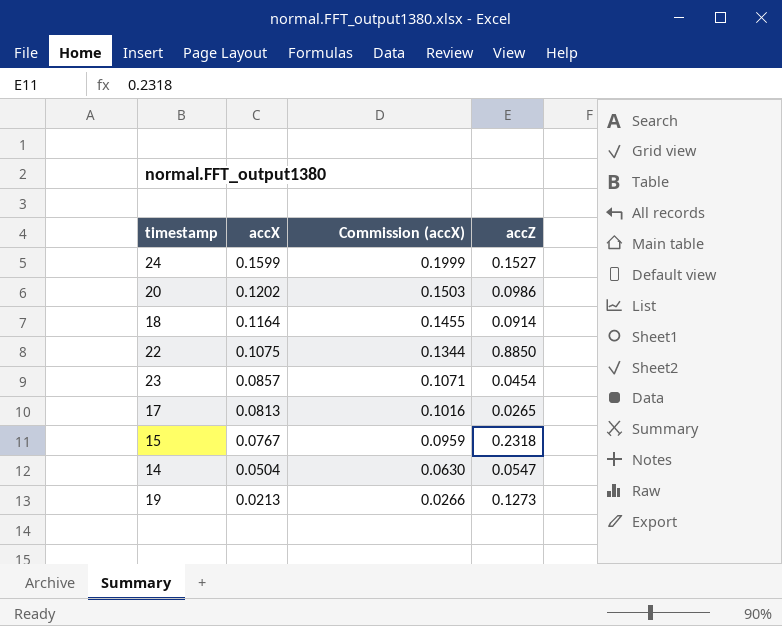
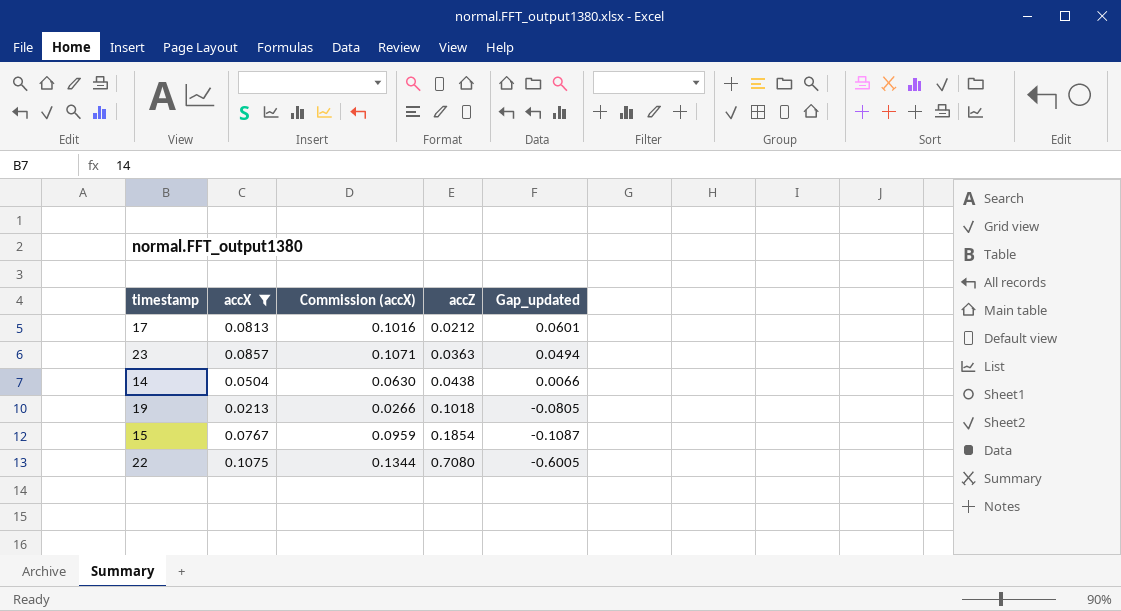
filter: none -> accX <= 0.1075
row order: accX descending -> accZ ascending
column Gap_updated | formula: none -> [accX] - [accZ]
17 | accZ: 0.0265 -> 0.0212
23 | accZ: 0.0454 -> 0.0363
14 | accZ: 0.0547 -> 0.0438
19 | accZ: 0.1273 -> 0.1018
15 | accZ: 0.2318 -> 0.1854
22 | accZ: 0.8850 -> 0.7080

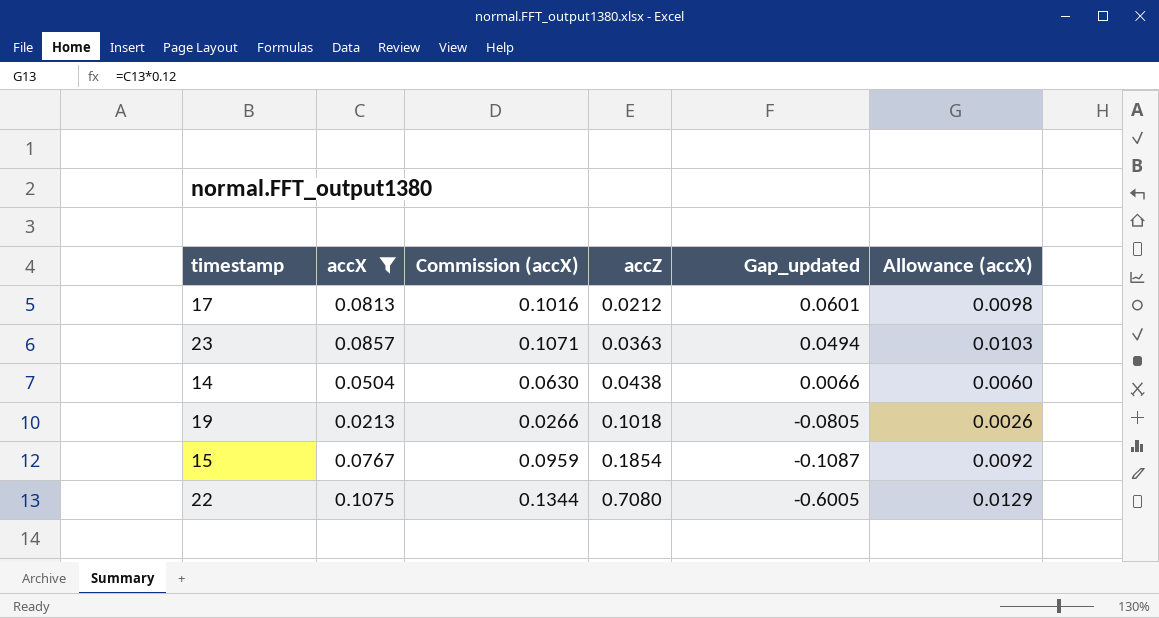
column Allowance (accX) | formula: none -> [accX] * 0.12

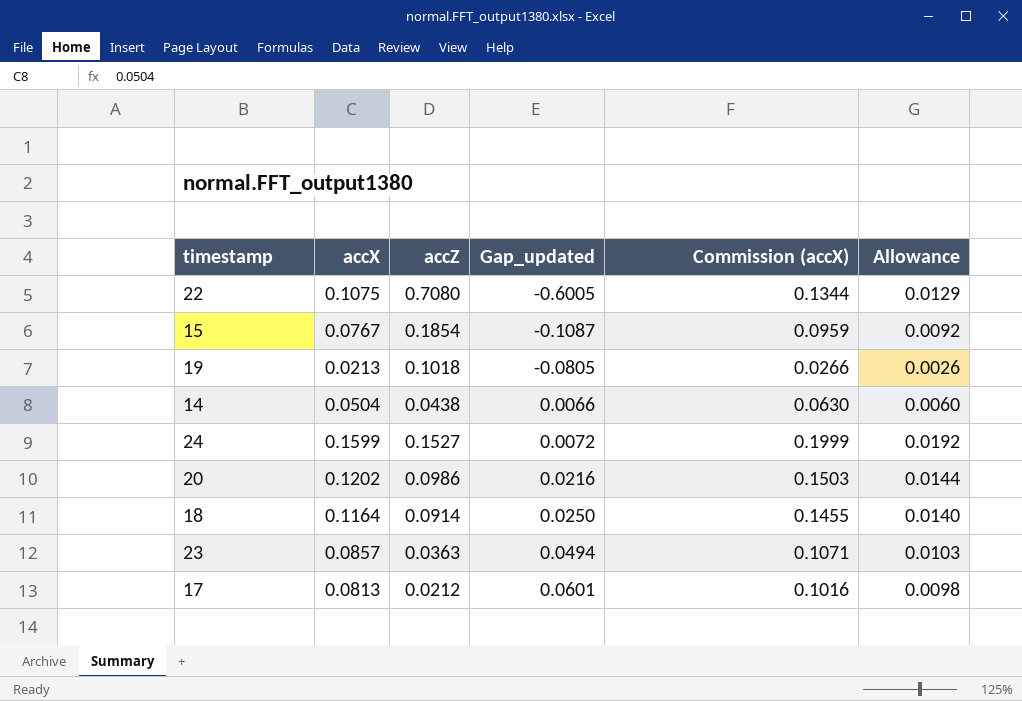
filter: accX <= 0.1075 -> none
row order: accZ ascending -> Gap_updated ascending
column Commission (accX) | position: 3 -> 5
column name: Allowance (accX) -> Allowance

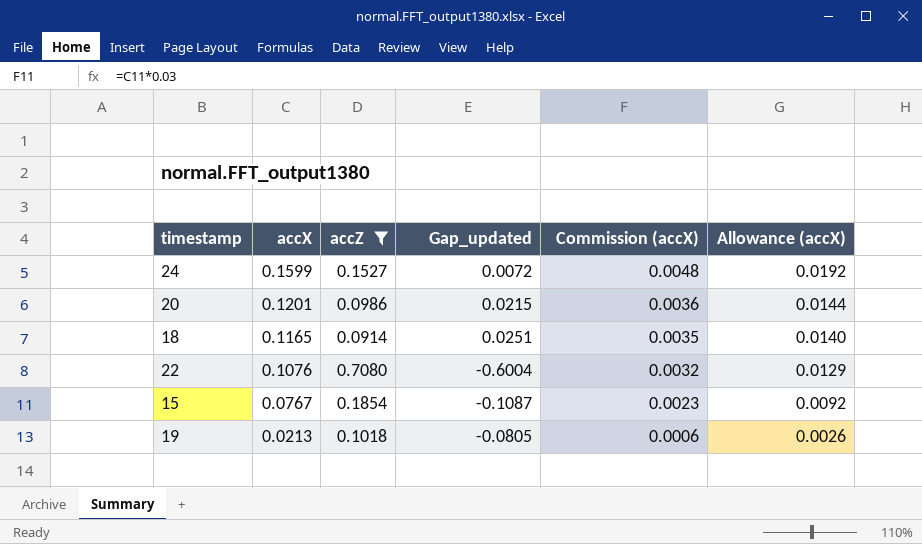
filter: none -> accZ >= 0.0914
row order: Gap_updated ascending -> accX descending
column Commission (accX) | formula: [accX] * 1.25 -> [accX] * 0.03
column name: Allowance -> Allowance (accX)
20 | accX: 0.1202 -> 0.1201
20 | Gap_updated: 0.0216 -> 0.0215
18 | accX: 0.1164 -> 0.1165
18 | Gap_updated: 0.0250 -> 0.0251
22 | accX: 0.1075 -> 0.1076
22 | Gap_updated: -0.6005 -> -0.6004

